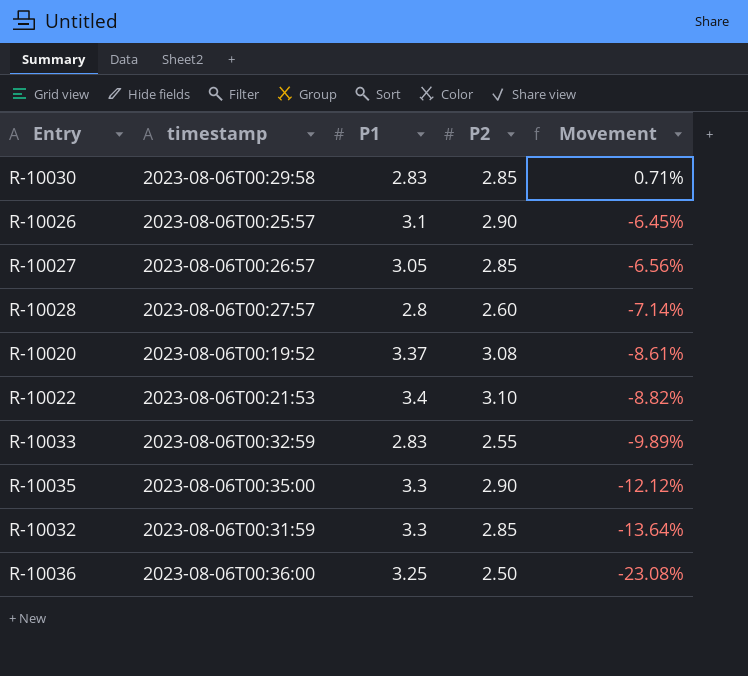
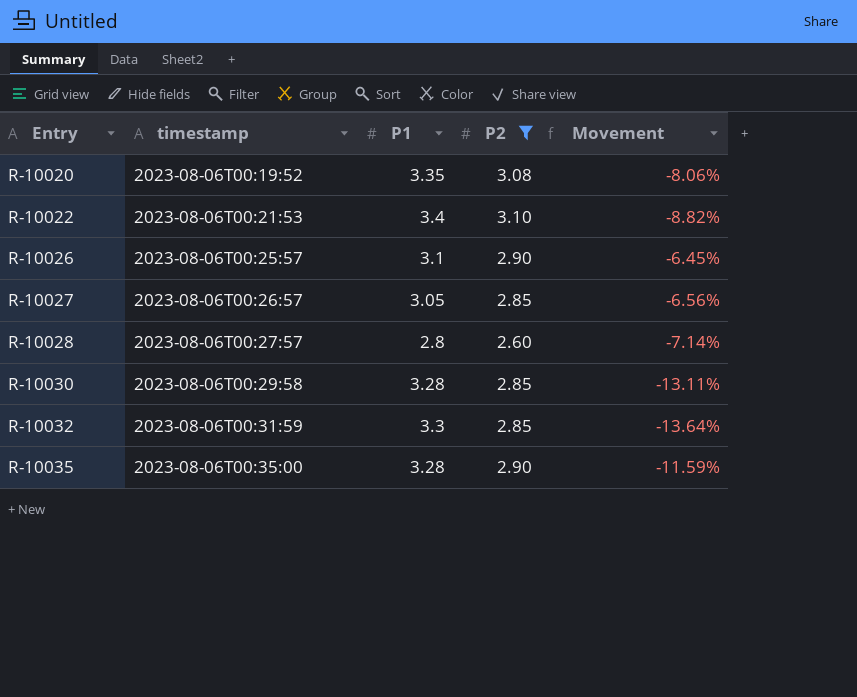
filter: none -> P2 >= 2.60
row order: Movement descending -> Entry ascending
R-10020 | P1: 3.37 -> 3.35
R-10020 | Movement: -8.61% -> -8.06%
R-10030 | P1: 2.83 -> 3.28
R-10030 | Movement: 0.71% -> -13.11%
R-10035 | P1: 3.3 -> 3.28
R-10035 | Movement: -12.12% -> -11.59%

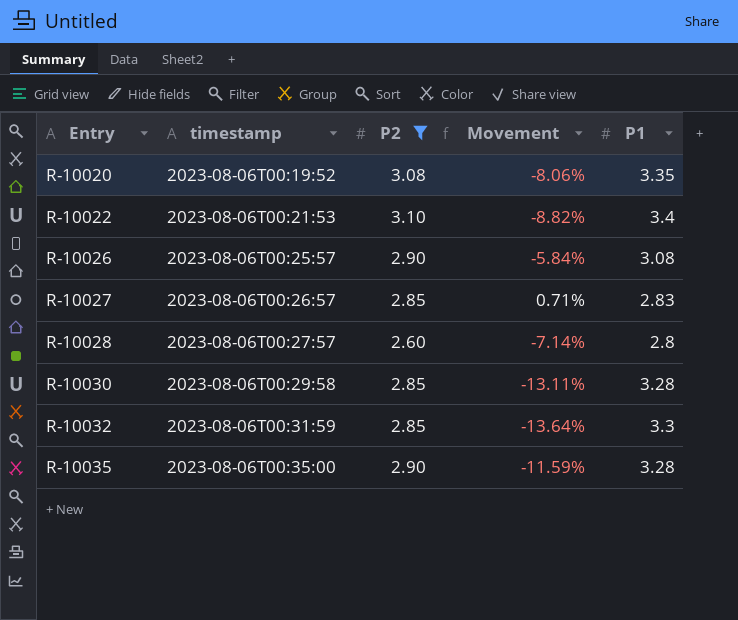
column P1 | position: 3 -> 5
R-10026 | Movement: -6.45% -> -5.84%
R-10026 | P1: 3.1 -> 3.08
R-10027 | Movement: -6.56% -> 0.71%
R-10027 | P1: 3.05 -> 2.83

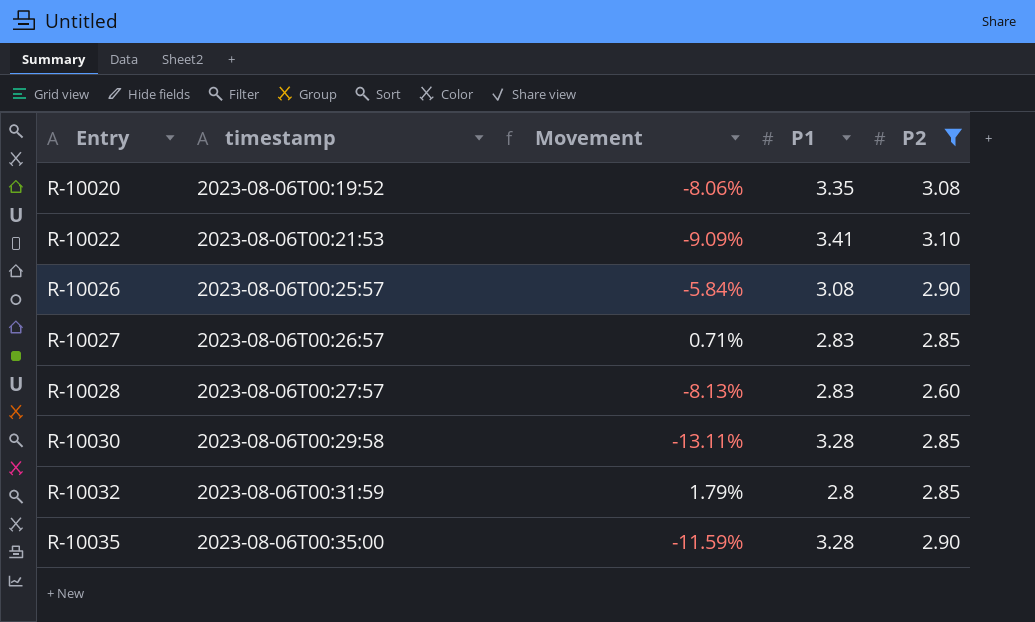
column P2 | position: 3 -> 5
R-10022 | Movement: -8.82% -> -9.09%
R-10022 | P1: 3.4 -> 3.41
R-10028 | Movement: -7.14% -> -8.13%
R-10028 | P1: 2.8 -> 2.83
R-10032 | Movement: -13.64% -> 1.79%
R-10032 | P1: 3.3 -> 2.8

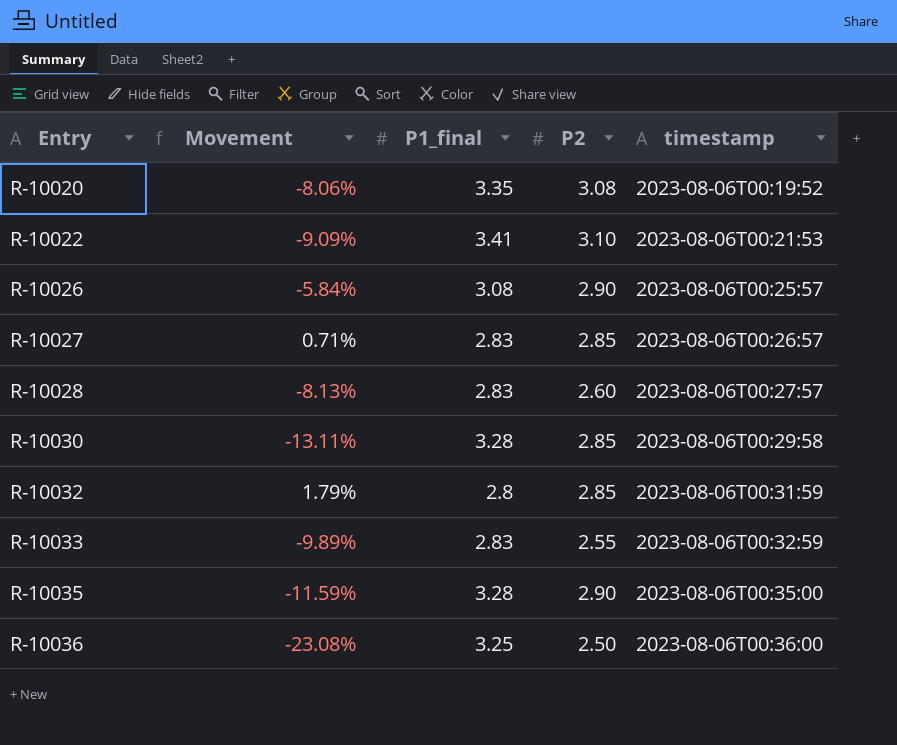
filter: P2 >= 2.60 -> none
column name: P1 -> P1_final
column timestamp | position: 2 -> 5

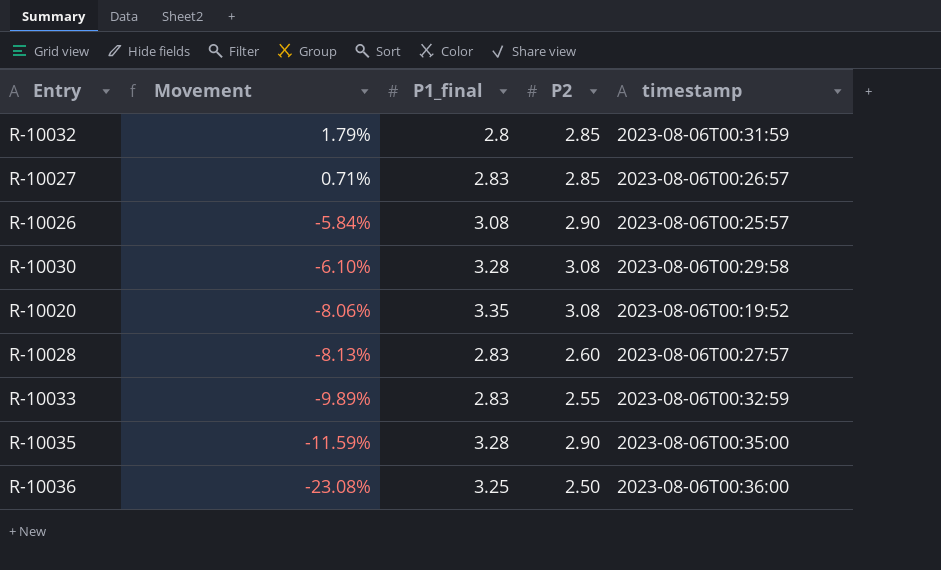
row order: Entry ascending -> Movement descending
row R-10022: -9.09% | 3.41 | 3.10 | 2023-08-06T00:21:53 -> none
R-10030 | Movement: -13.11% -> -6.10%
R-10030 | P2: 2.85 -> 3.08

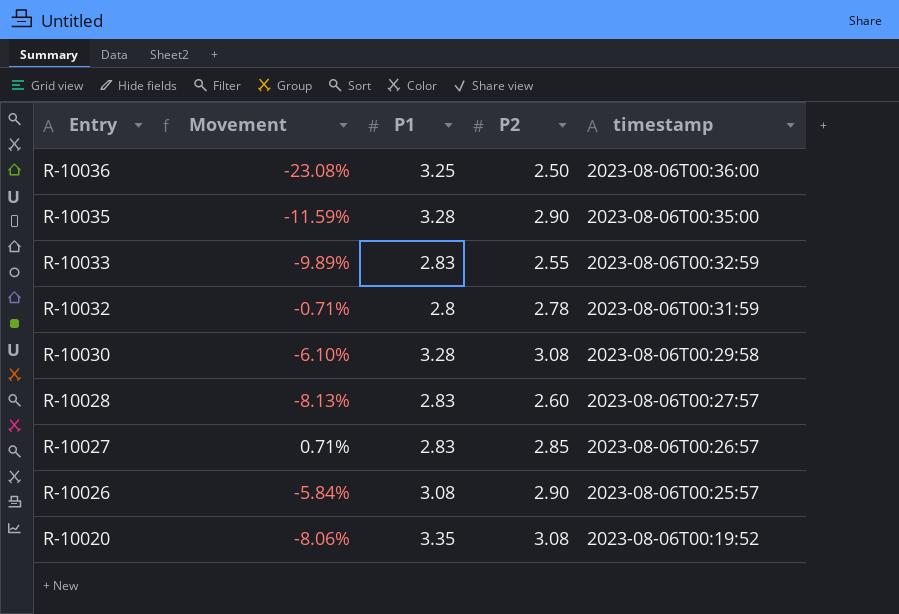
row order: Movement descending -> Entry descending
column name: P1_final -> P1
R-10032 | Movement: 1.79% -> -0.71%
R-10032 | P2: 2.85 -> 2.78

